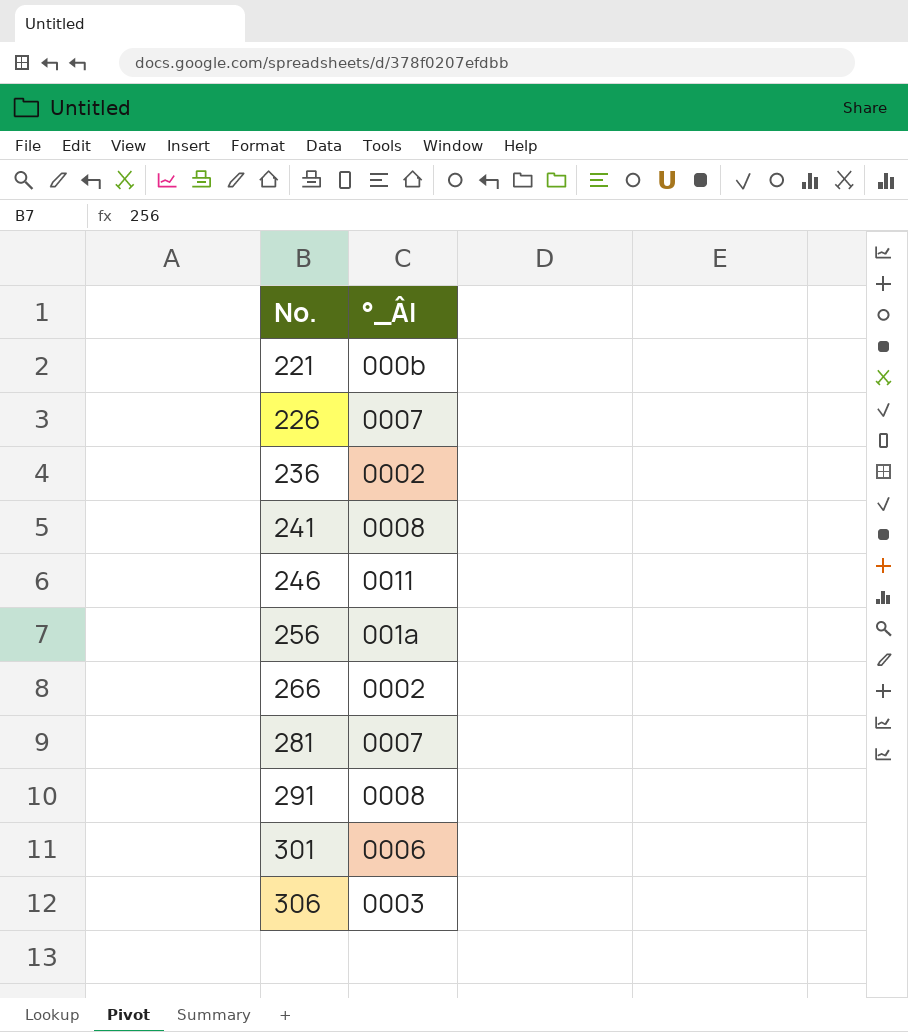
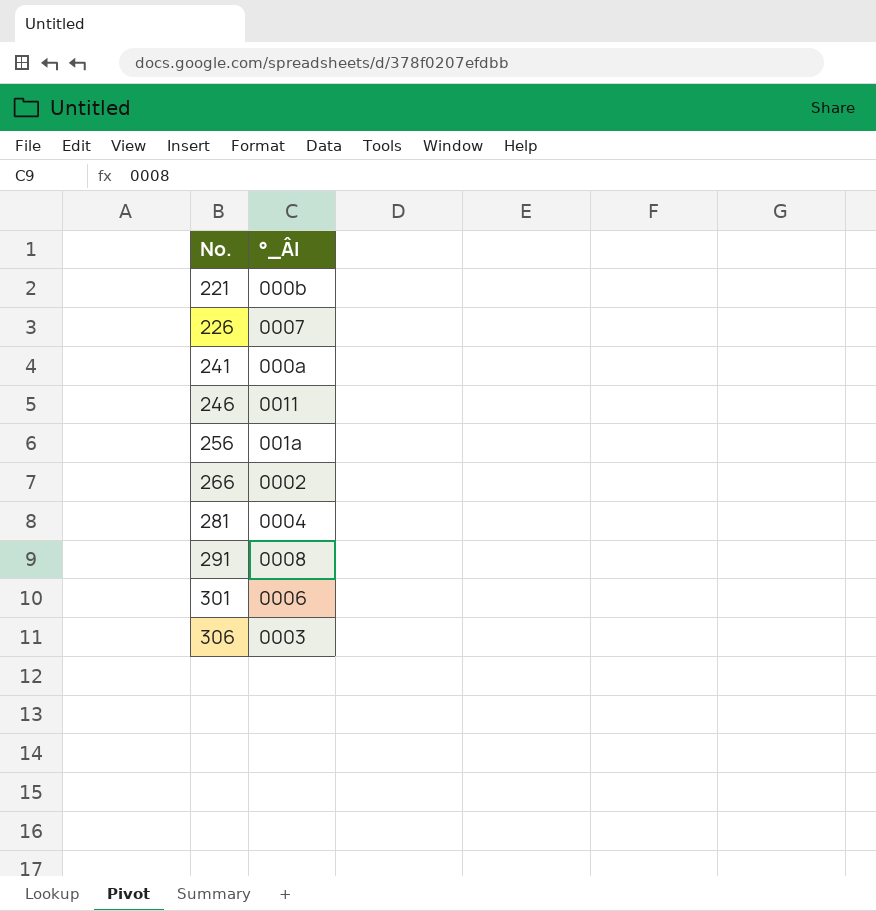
row 236: 0002 -> none
241 | °_ÂI: 0008 -> 000a
281 | °_ÂI: 0007 -> 0004

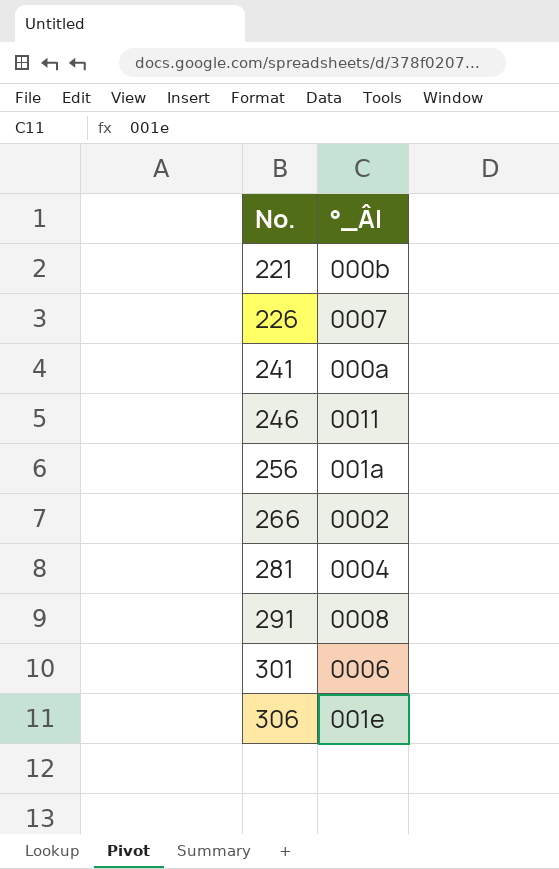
306 | °_ÂI: 0003 -> 001e

